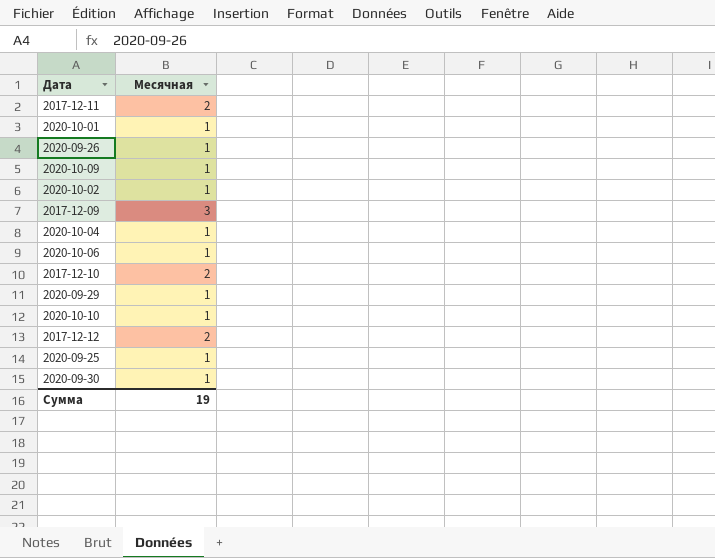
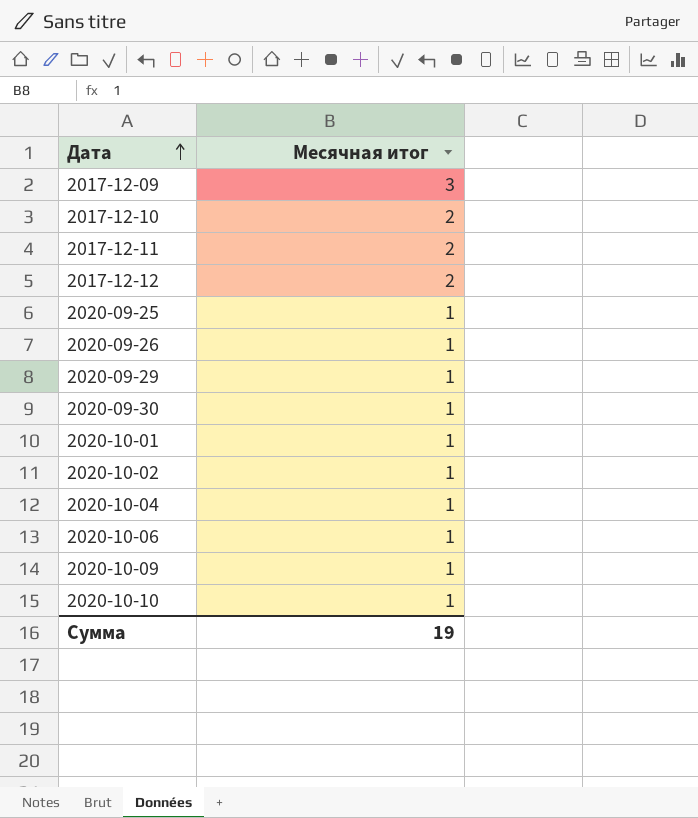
row order: none -> Дата ascending
column name: Месячная -> Месячная итог

